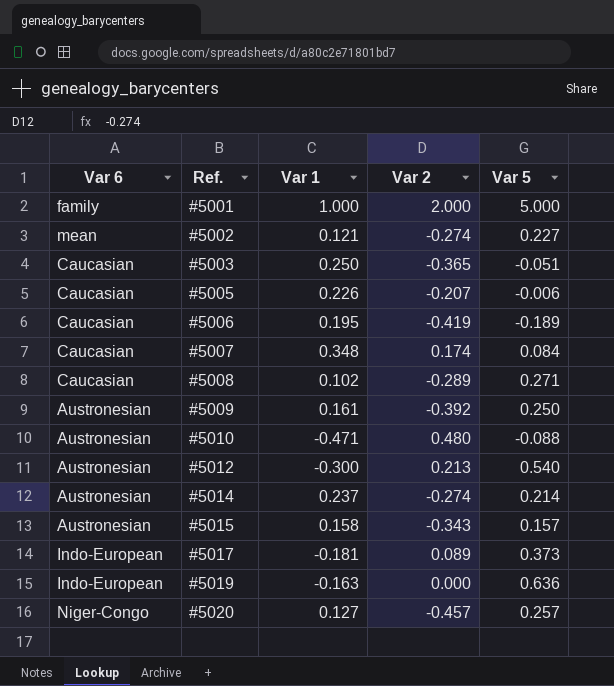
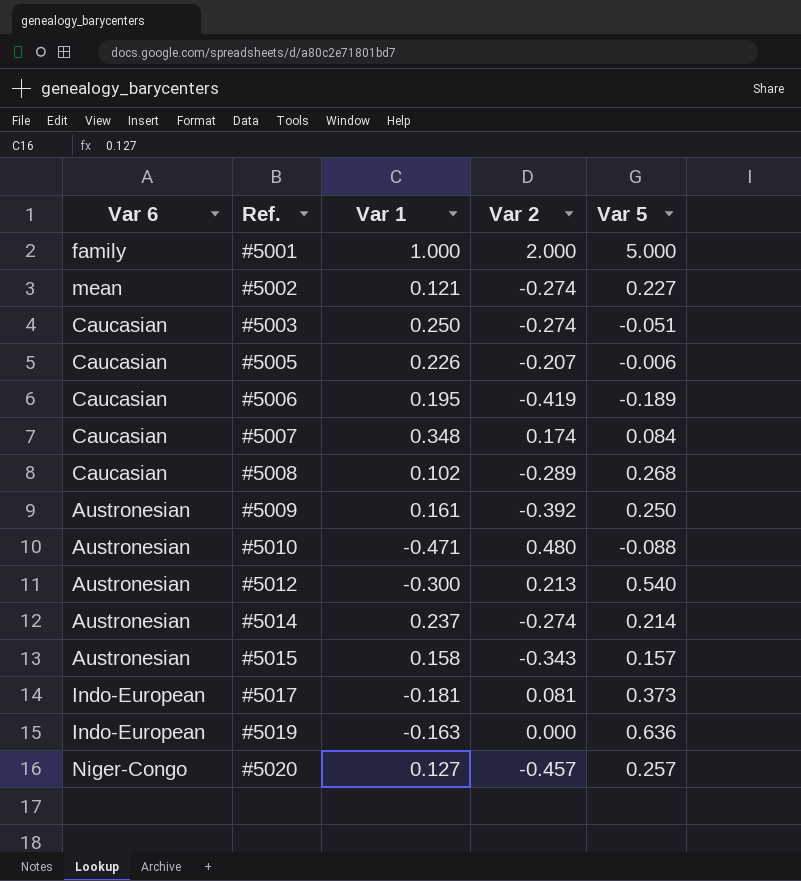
#5003 | Var 2: -0.365 -> -0.274
#5008 | Var 5: 0.271 -> 0.268
#5017 | Var 2: 0.089 -> 0.081

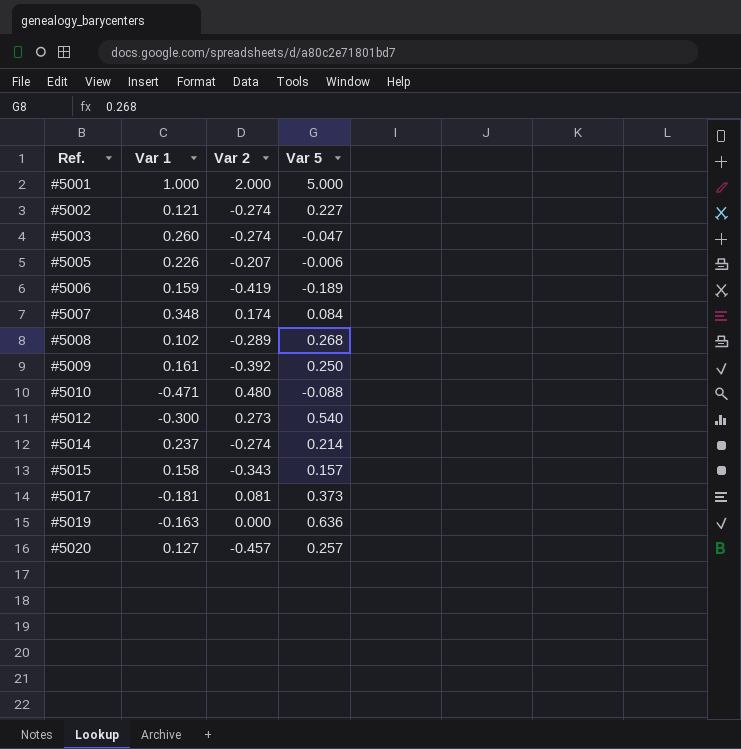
column Var 6 | position: 1 -> none
#5003 | Var 1: 0.250 -> 0.260
#5003 | Var 5: -0.051 -> -0.047
#5006 | Var 1: 0.195 -> 0.159
#5012 | Var 2: 0.213 -> 0.273

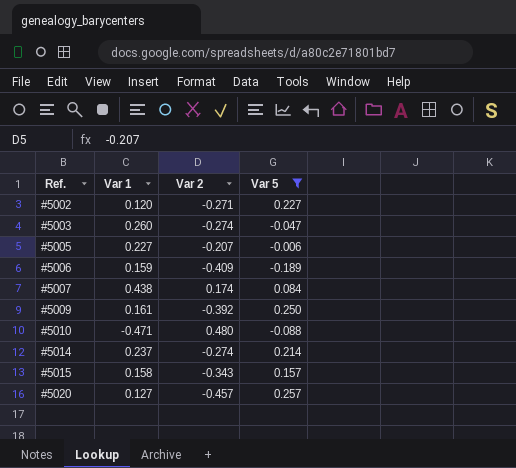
filter: none -> Var 5 <= 0.257
#5002 | Var 1: 0.121 -> 0.120
#5002 | Var 2: -0.274 -> -0.271
#5005 | Var 1: 0.226 -> 0.227
#5006 | Var 2: -0.419 -> -0.409
#5007 | Var 1: 0.348 -> 0.438

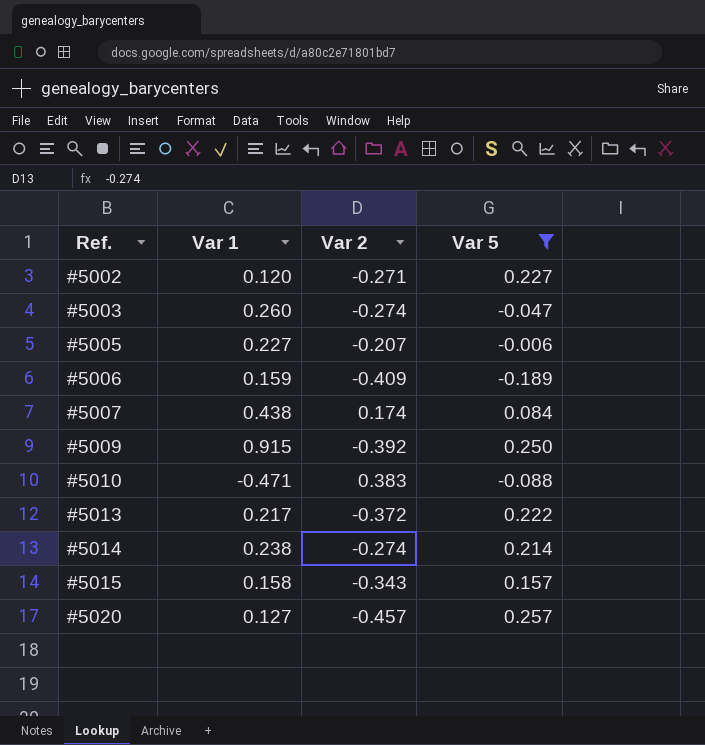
#5009 | Var 1: 0.161 -> 0.915
#5010 | Var 2: 0.480 -> 0.383
row #5013: none -> 0.217 | -0.372 | 0.222
#5014 | Var 1: 0.237 -> 0.238

